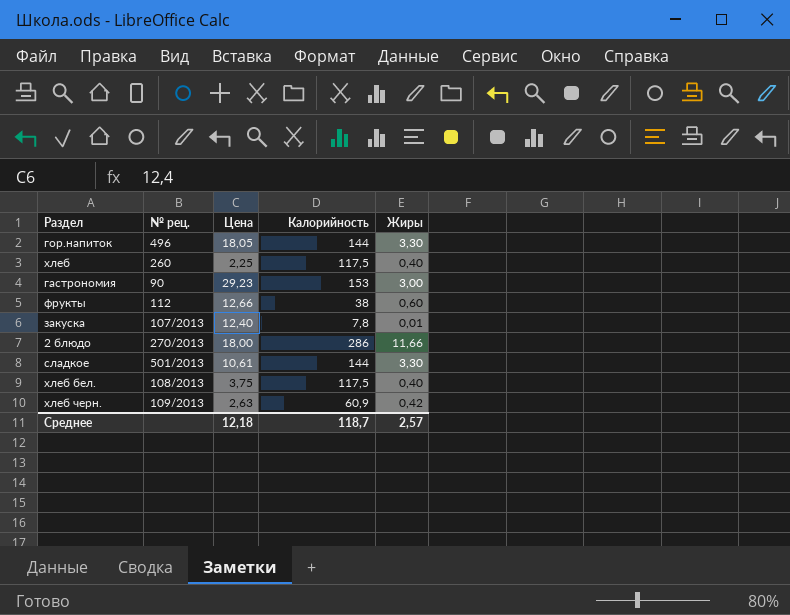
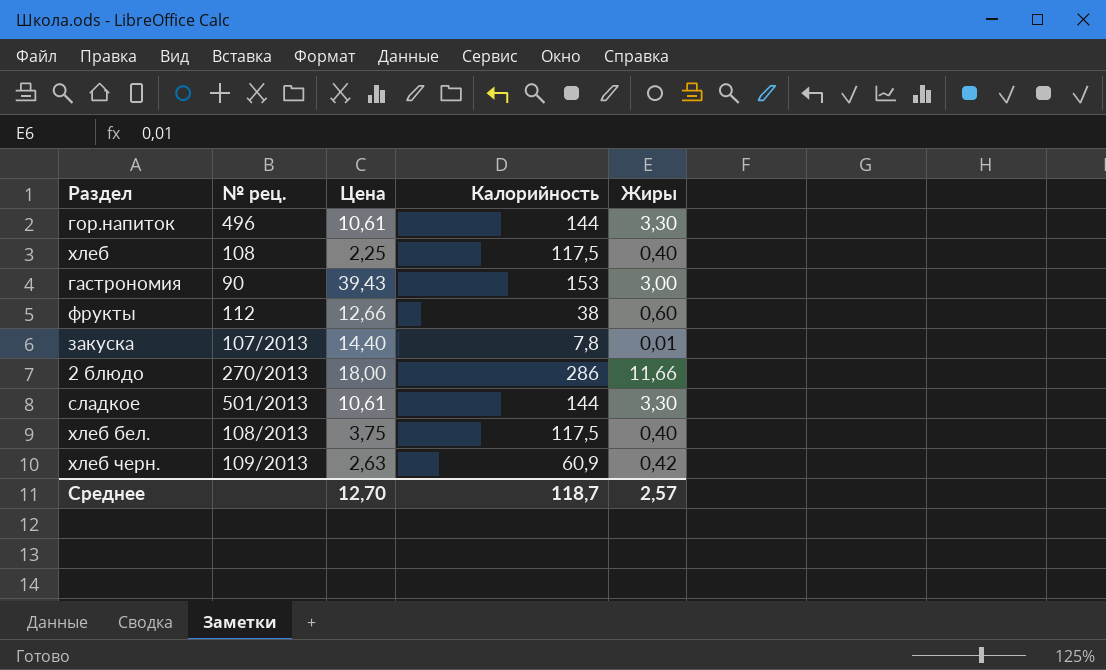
гор.напиток | Цена: 18,05 -> 10,61
хлеб | № рец.: 260 -> 108
гастрономия | Цена: 29,23 -> 39,43
закуска | Цена: 12,40 -> 14,40
Среднее | Цена: 12,18 -> 12,70

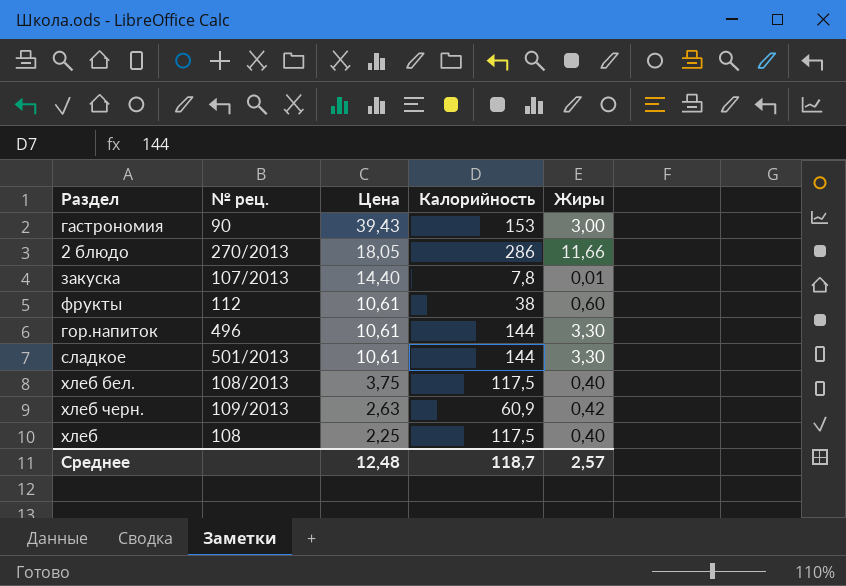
row order: none -> Цена descending
2 блюдо | Цена: 18,00 -> 18,05
фрукты | Цена: 12,66 -> 10,61
Среднее | Цена: 12,70 -> 12,48

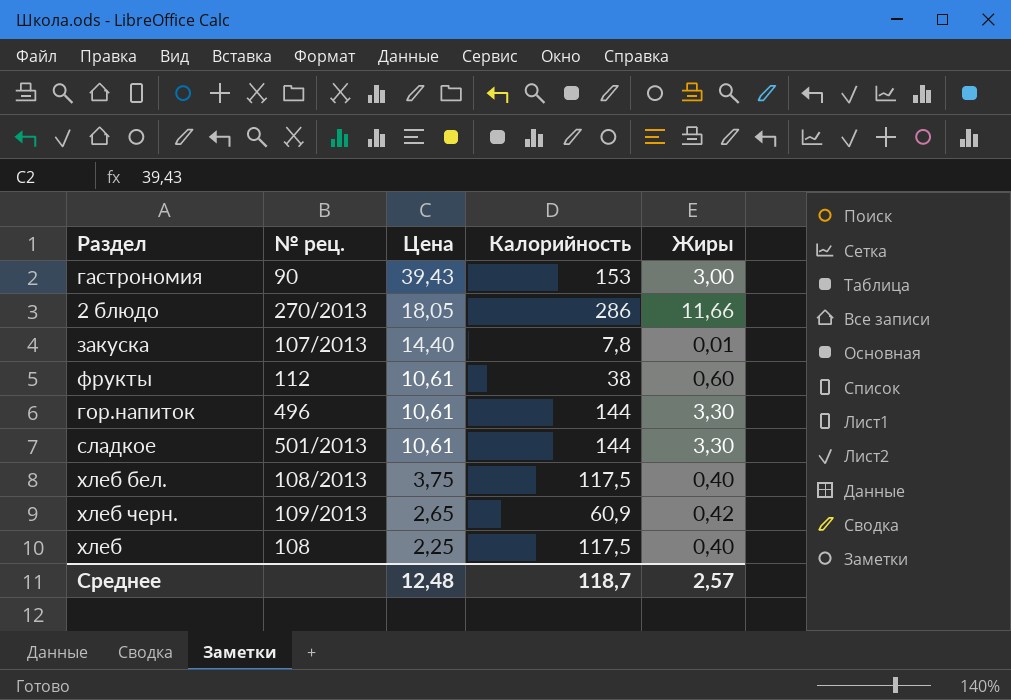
хлеб черн. | Цена: 2,63 -> 2,65

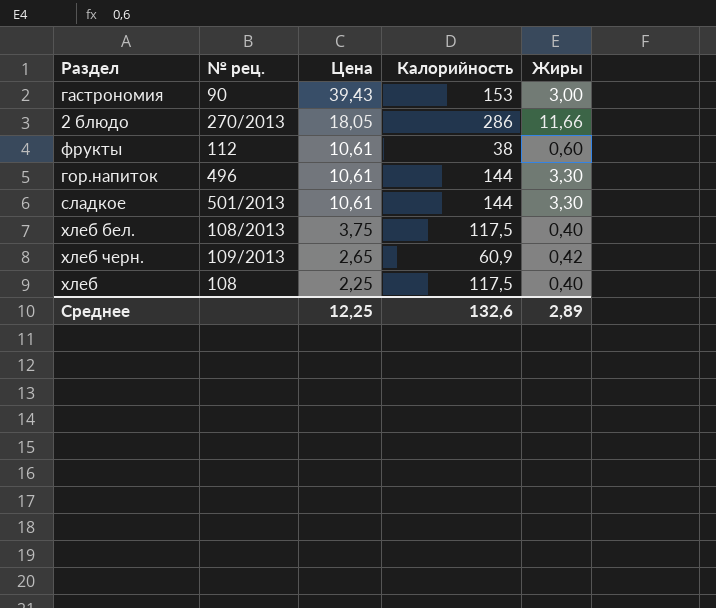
row закуска: 107/2013 | 14,40 | 7,8 | 0,01 -> none
Среднее | Цена: 12,48 -> 12,25
Среднее | Калорийность: 118,7 -> 132,6
Среднее | Жиры: 2,57 -> 2,89

